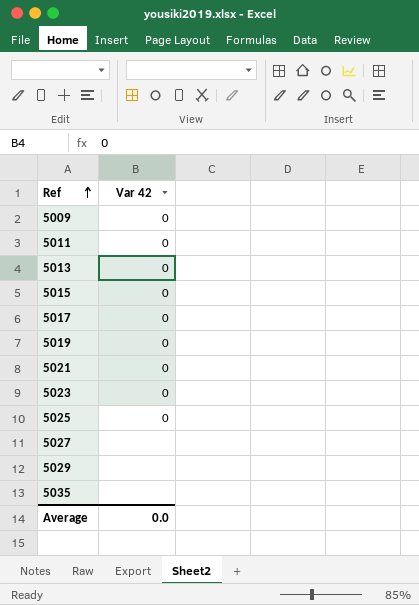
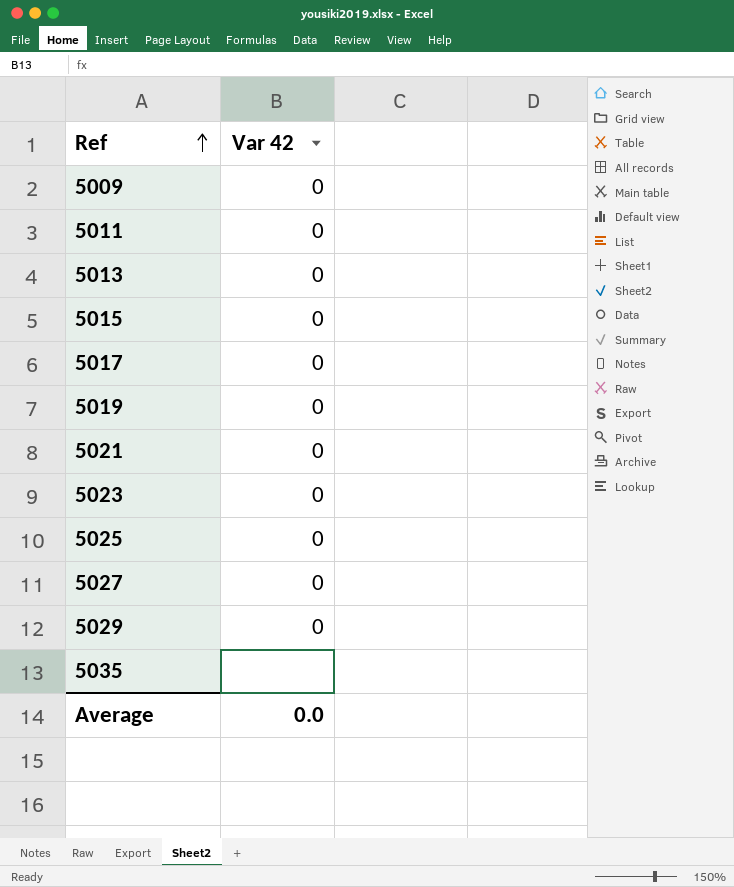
5027 | Var 42: none -> 0
5029 | Var 42: none -> 0

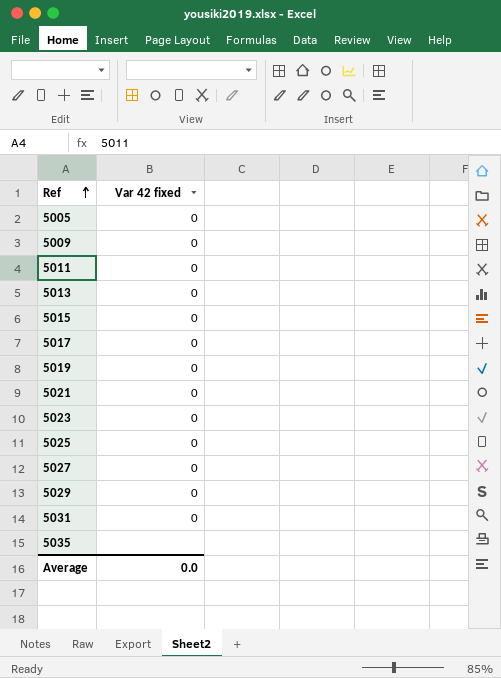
column name: Var 42 -> Var 42 fixed
row 5005: none -> 0
row 5031: none -> 0

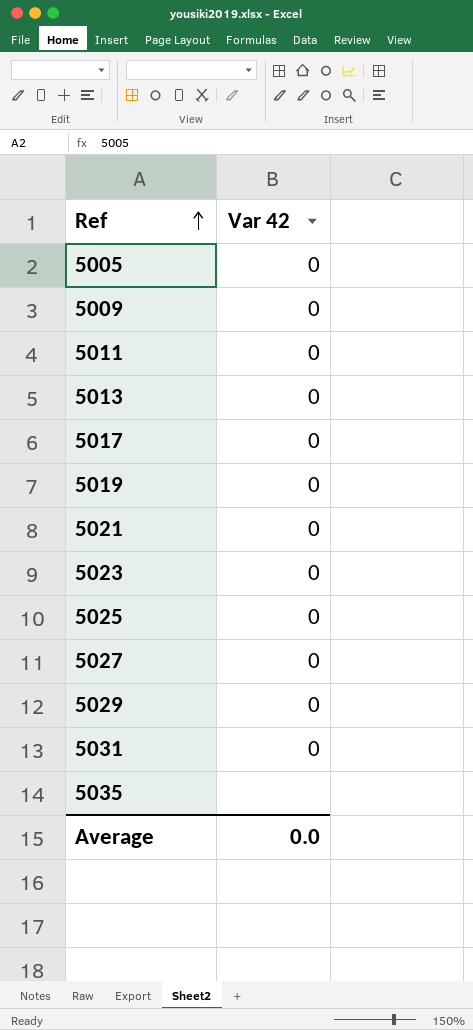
column name: Var 42 fixed -> Var 42
row 5015: 0 -> none

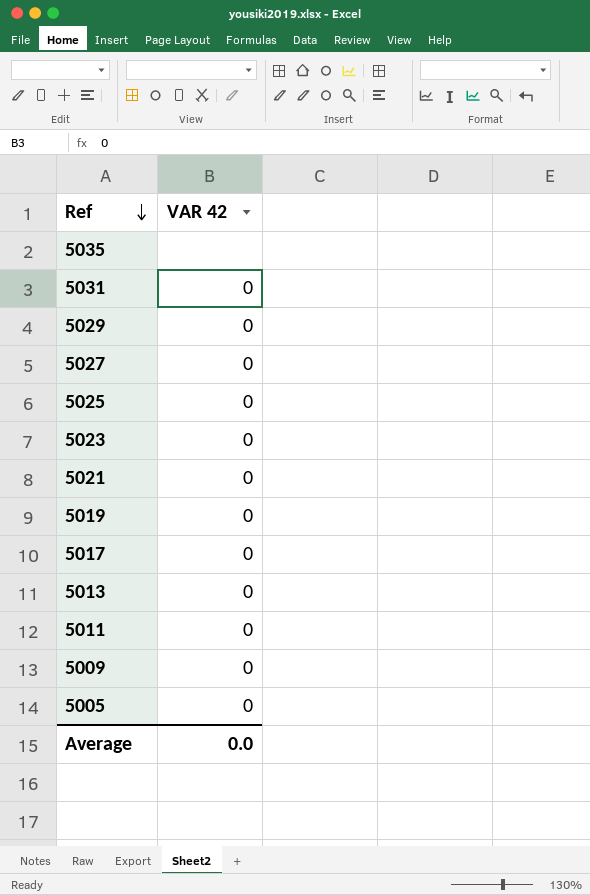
row order: Ref ascending -> Ref descending
column name: Var 42 -> VAR 42

